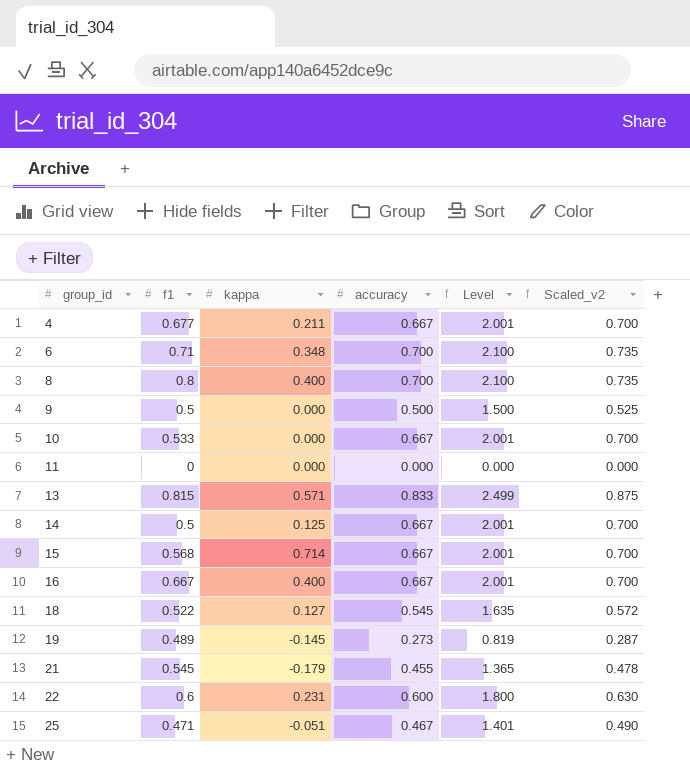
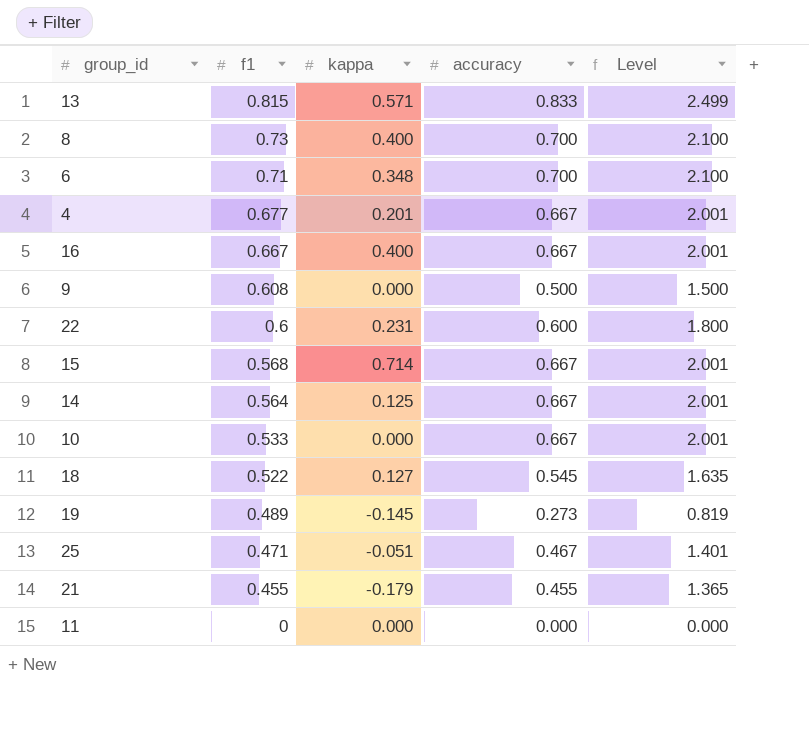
row order: group_id ascending -> f1 descending
column Scaled_v2 | formula: [accuracy] * 1.05 -> none
8 | f1: 0.8 -> 0.73
4 | kappa: 0.211 -> 0.201
9 | f1: 0.5 -> 0.608
14 | f1: 0.5 -> 0.564
21 | f1: 0.545 -> 0.455

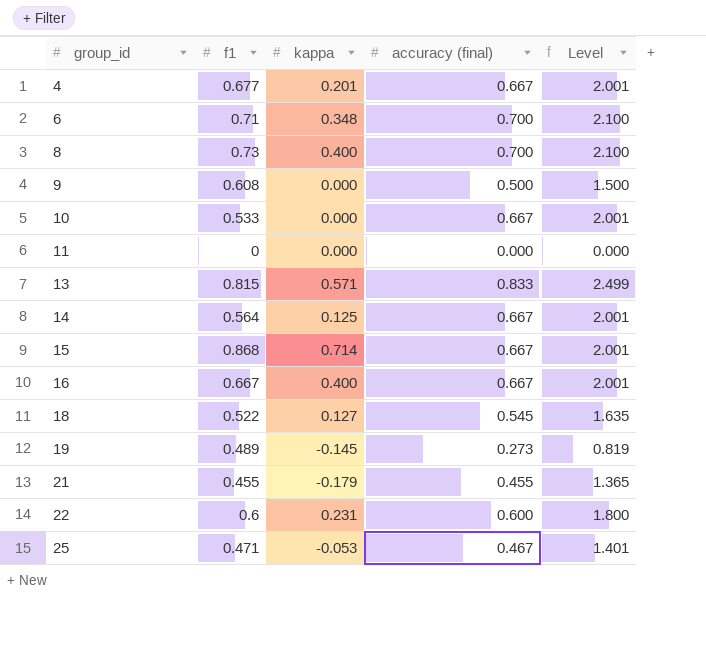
row order: f1 descending -> group_id ascending
column name: accuracy -> accuracy (final)
15 | f1: 0.568 -> 0.868
25 | kappa: -0.051 -> -0.053

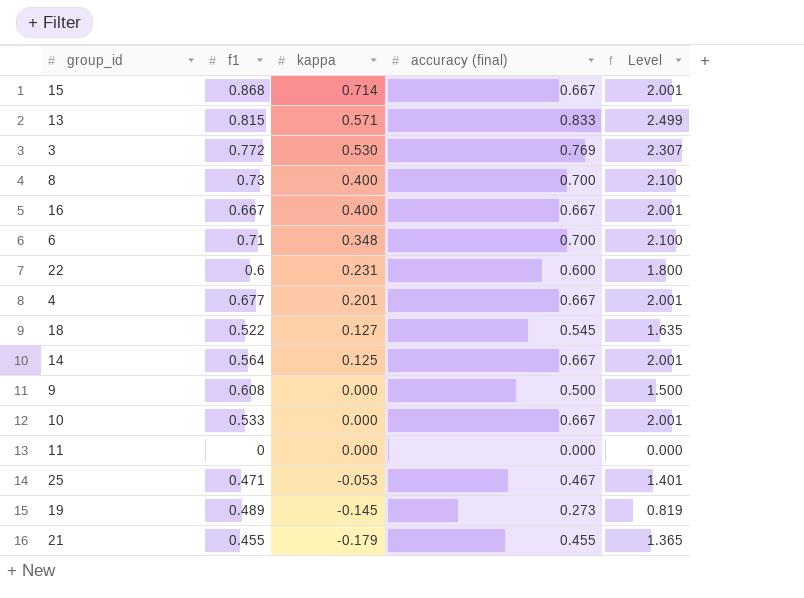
row order: group_id ascending -> kappa descending
row 3: none -> 0.772 | 0.530 | 0.769 | 2.307

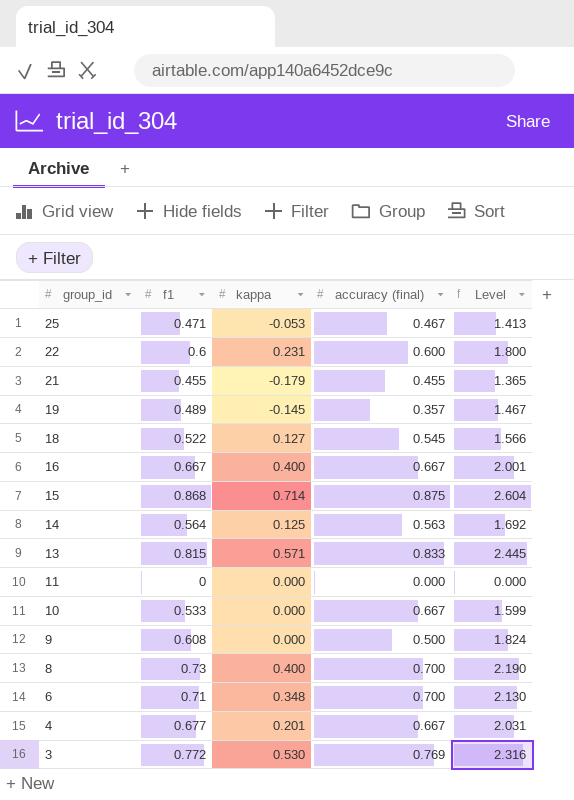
row order: kappa descending -> group_id descending
column Level | formula: [accuracy (final)] * 3 -> [f1] * 3
19 | accuracy (final): 0.273 -> 0.357
15 | accuracy (final): 0.667 -> 0.875
14 | accuracy (final): 0.667 -> 0.563

